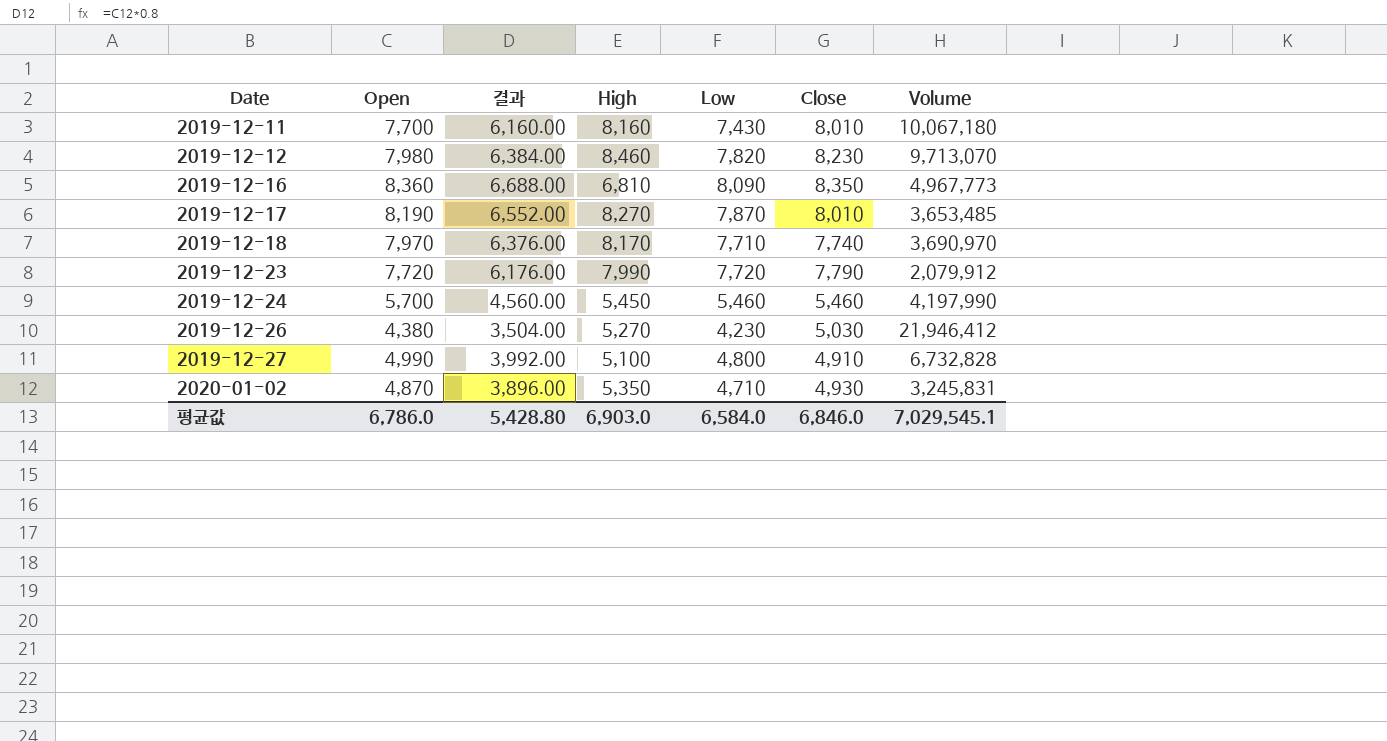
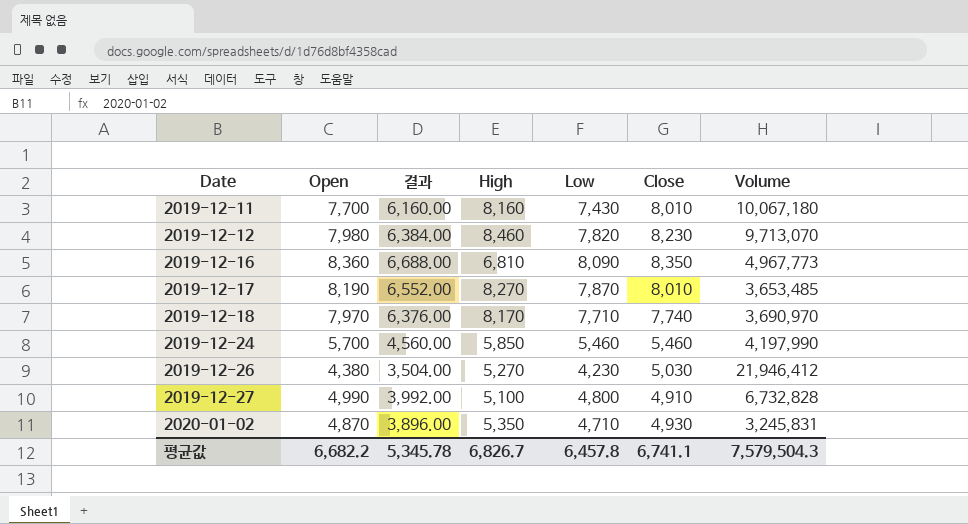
row 2019-12-23: 7,720 | 6,176.00 | 7,990 | 7,720 | 7,790 | 2,079,912 -> none
2019-12-24 | High: 5,450 -> 5,850
평균값 | Open: 6,786.0 -> 6,682.2
평균값 | 결과: 5,428.80 -> 5,345.78
평균값 | High: 6,903.0 -> 6,826.7
평균값 | Low: 6,584.0 -> 6,457.8
평균값 | Close: 6,846.0 -> 6,741.1
평균값 | Volume: 7,029,545.1 -> 7,579,504.3

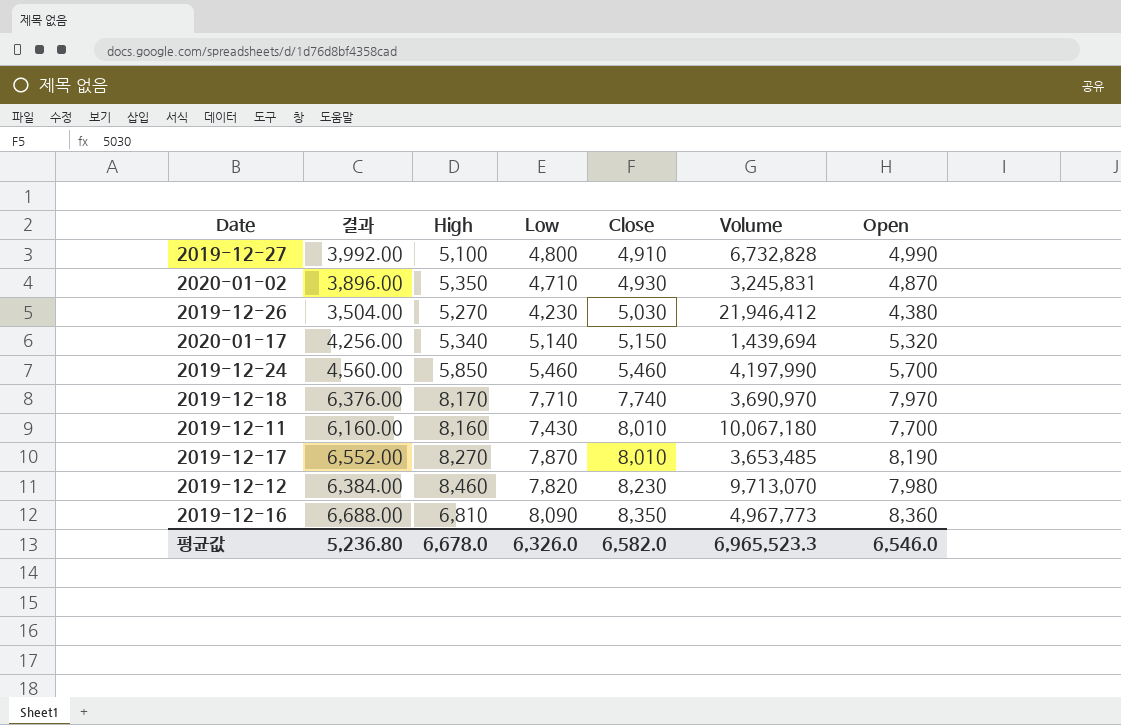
row order: Date ascending -> Close ascending
column Open | position: 2 -> 7
row 2020-01-17: none -> 4,256.00 | 5,340 | 5,140 | 5,150 | 1,439,694 | 5,320
평균값 | 결과: 5,345.78 -> 5,236.80
평균값 | High: 6,826.7 -> 6,678.0
평균값 | Low: 6,457.8 -> 6,326.0
평균값 | Close: 6,741.1 -> 6,582.0
평균값 | Volume: 7,579,504.3 -> 6,965,523.3
평균값 | Open: 6,682.2 -> 6,546.0

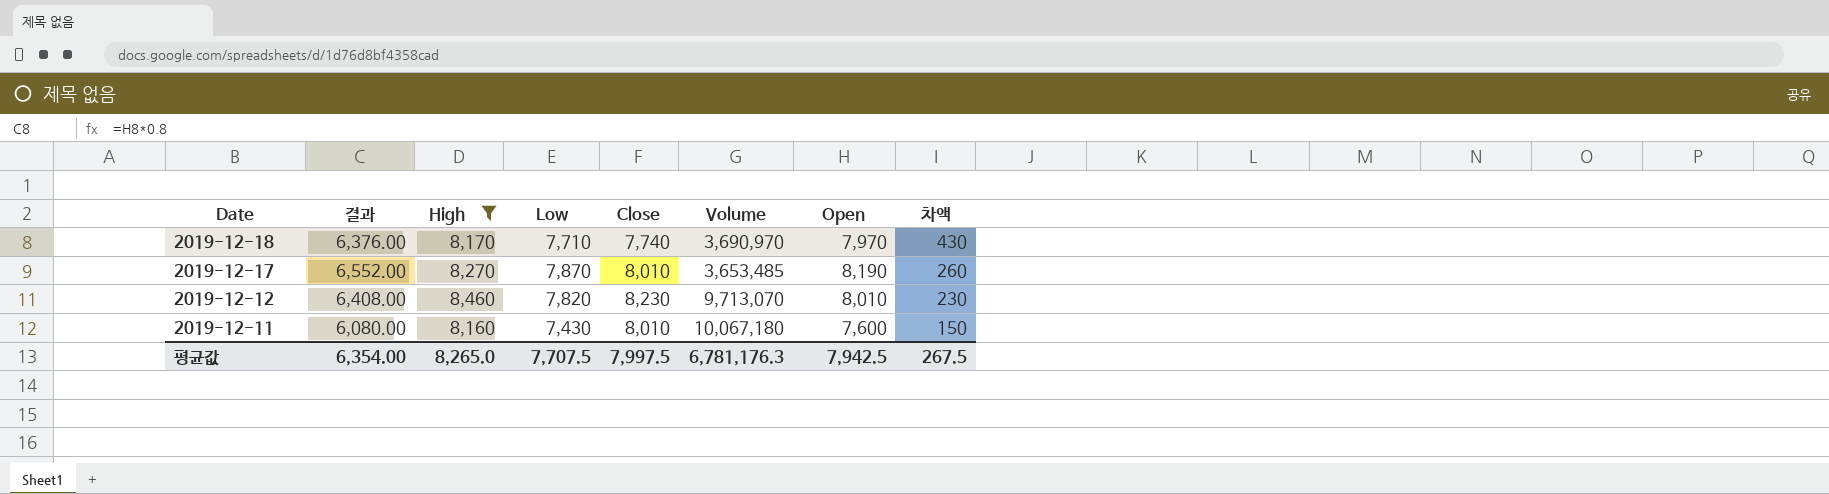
filter: none -> High >= 8,160
row order: Close ascending -> Date descending
column 차액 | formula: none -> [High] - [Close]
2019-12-12 | 결과: 6,384.00 -> 6,408.00
2019-12-12 | Open: 7,980 -> 8,010
2019-12-11 | 결과: 6,160.00 -> 6,080.00
2019-12-11 | Open: 7,700 -> 7,600
평균값 | 결과: 5,236.80 -> 6,354.00
평균값 | High: 6,678.0 -> 8,265.0
평균값 | Low: 6,326.0 -> 7,707.5
평균값 | Close: 6,582.0 -> 7,997.5
평균값 | Volume: 6,965,523.3 -> 6,781,176.3
평균값 | Open: 6,546.0 -> 7,942.5

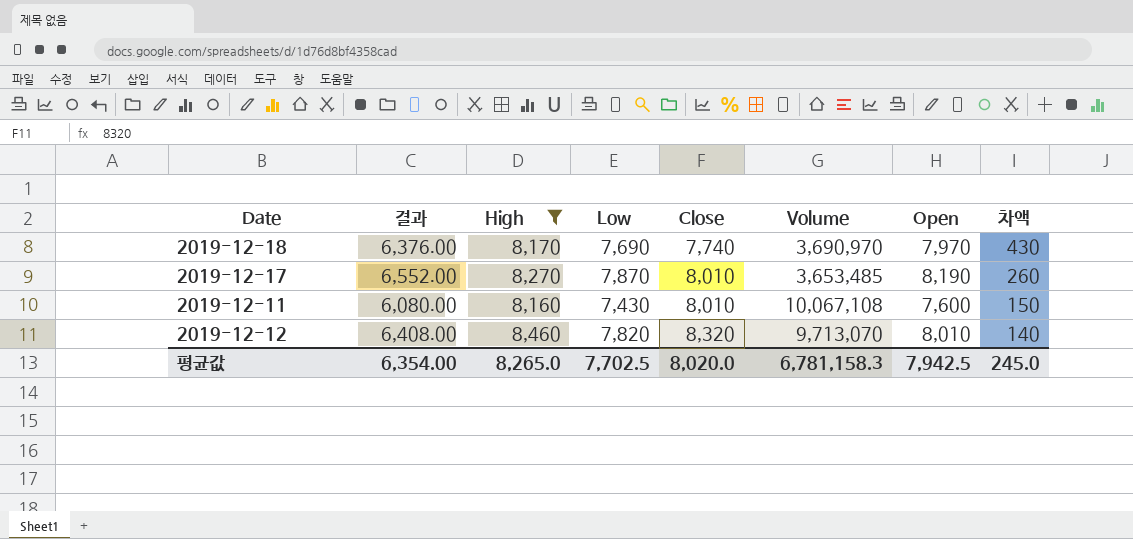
row order: Date descending -> Close ascending
2019-12-18 | Low: 7,710 -> 7,690
2019-12-11 | Volume: 10,067,180 -> 10,067,108
2019-12-12 | Close: 8,230 -> 8,320
2019-12-12 | 차액: 230 -> 140
평균값 | Low: 7,707.5 -> 7,702.5
평균값 | Close: 7,997.5 -> 8,020.0
평균값 | Volume: 6,781,176.3 -> 6,781,158.3
평균값 | 차액: 267.5 -> 245.0

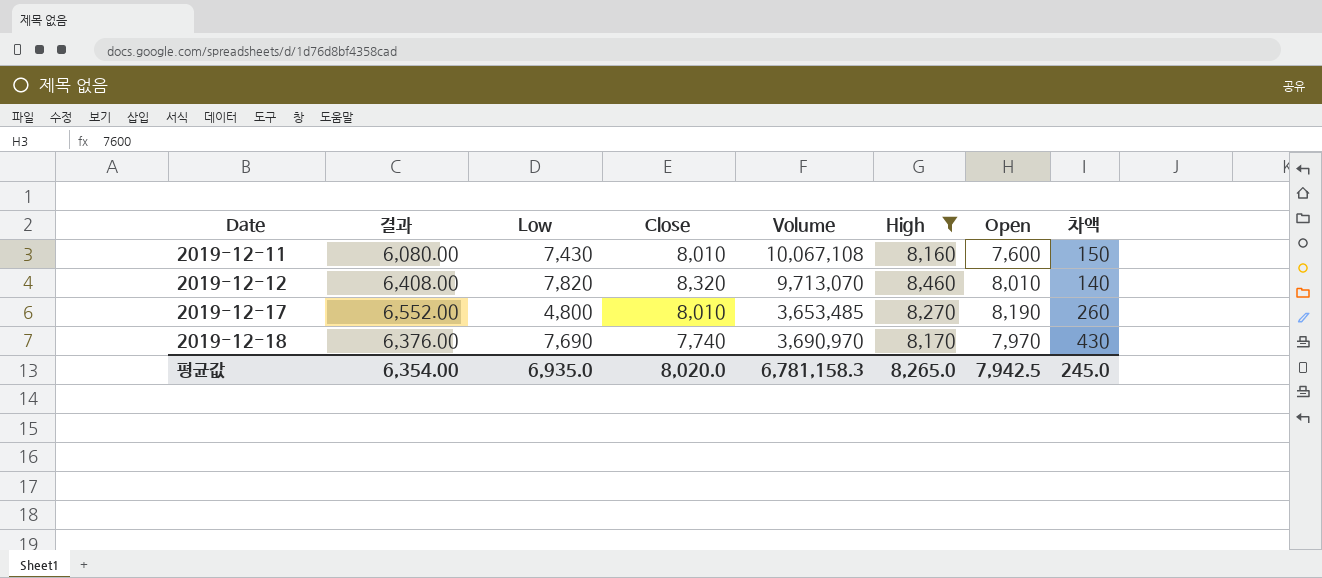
row order: Close ascending -> Date ascending
column High | position: 3 -> 6
2019-12-17 | Low: 7,870 -> 4,800
평균값 | Low: 7,702.5 -> 6,935.0

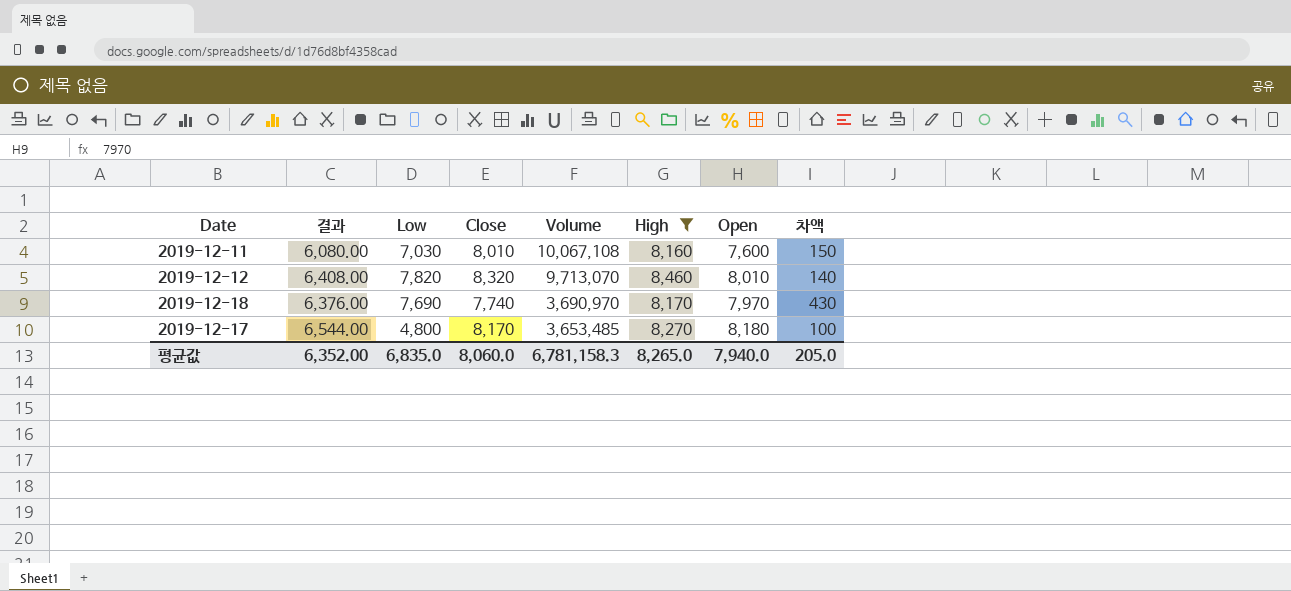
row order: Date ascending -> Volume descending
2019-12-11 | Low: 7,430 -> 7,030
2019-12-17 | 결과: 6,552.00 -> 6,544.00
2019-12-17 | Close: 8,010 -> 8,170
2019-12-17 | Open: 8,190 -> 8,180
2019-12-17 | 차액: 260 -> 100
평균값 | 결과: 6,354.00 -> 6,352.00
평균값 | Low: 6,935.0 -> 6,835.0
평균값 | Close: 8,020.0 -> 8,060.0
평균값 | Open: 7,942.5 -> 7,940.0
평균값 | 차액: 245.0 -> 205.0

